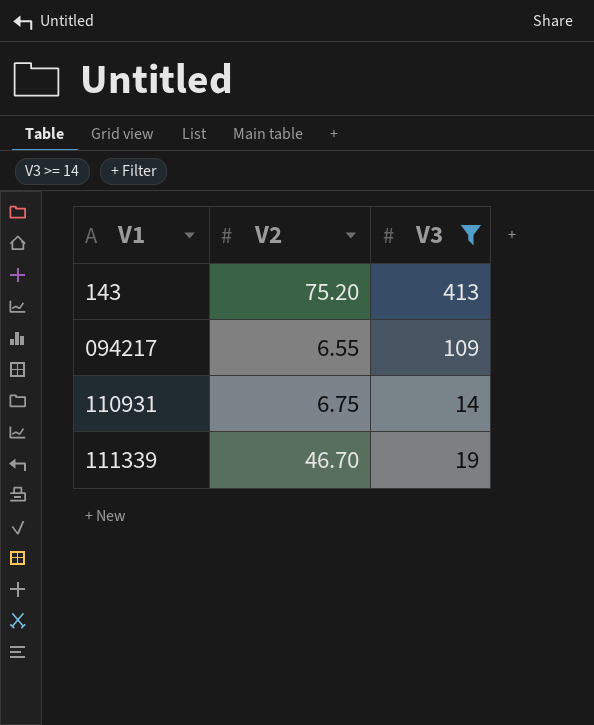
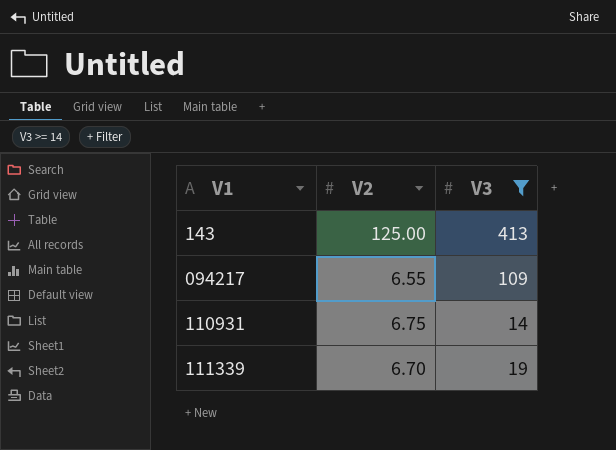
143 | V2: 75.20 -> 125.00
111339 | V2: 46.70 -> 6.70

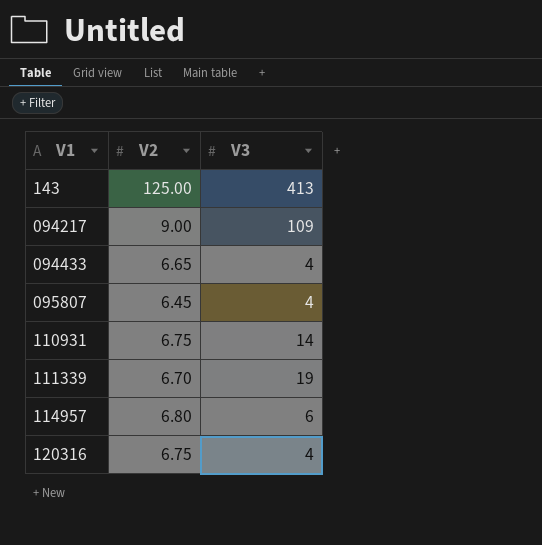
filter: V3 >= 14 -> none
094217 | V2: 6.55 -> 9.00

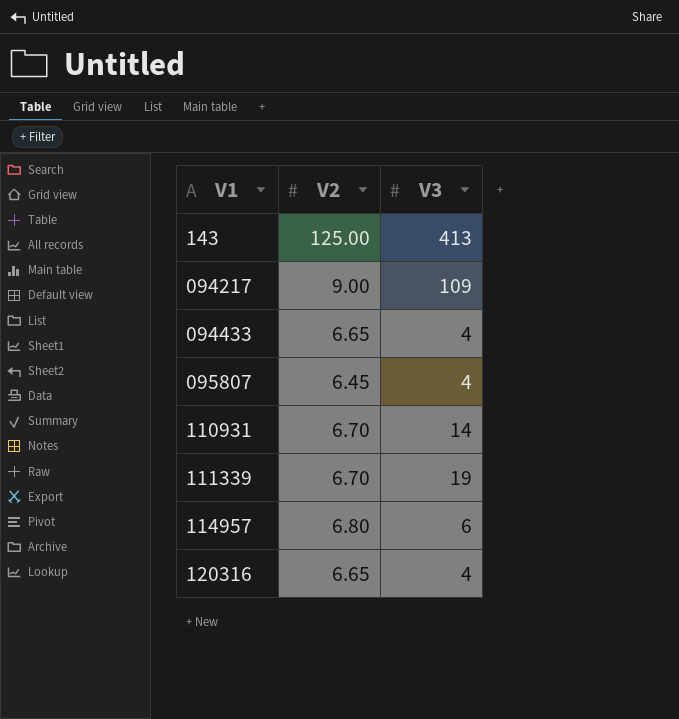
110931 | V2: 6.75 -> 6.70
120316 | V2: 6.75 -> 6.65

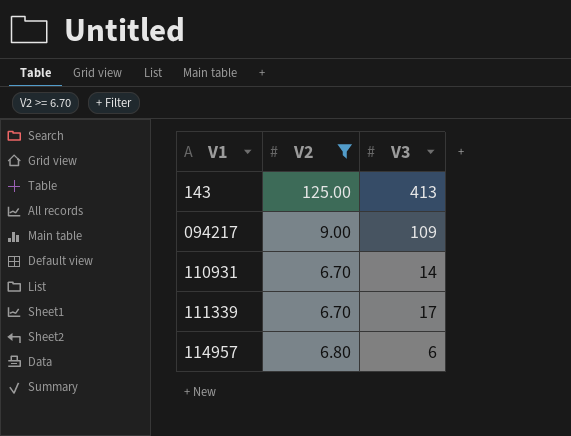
filter: none -> V2 >= 6.70
111339 | V3: 19 -> 17

